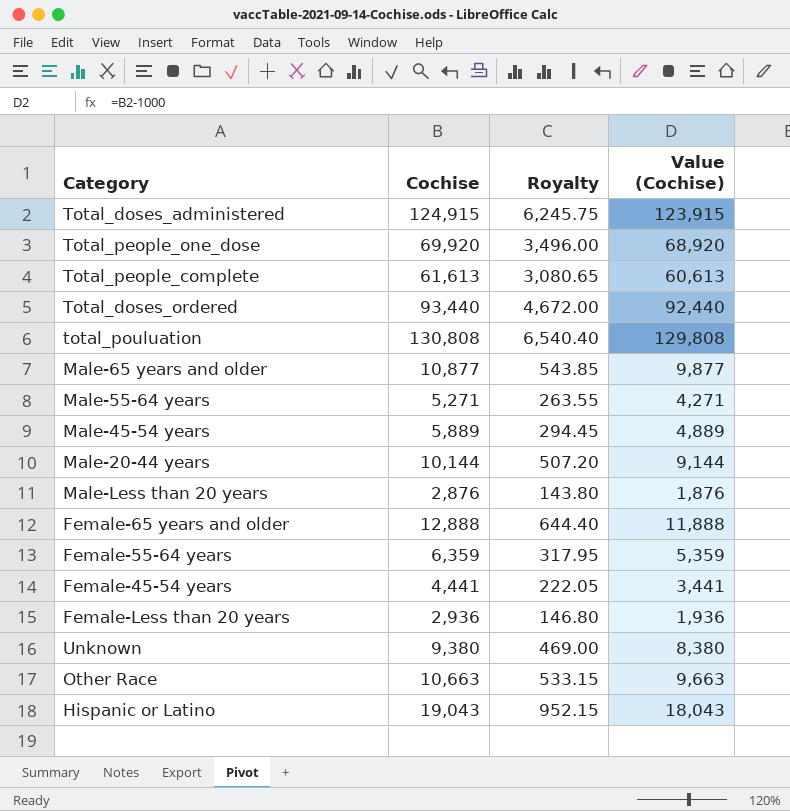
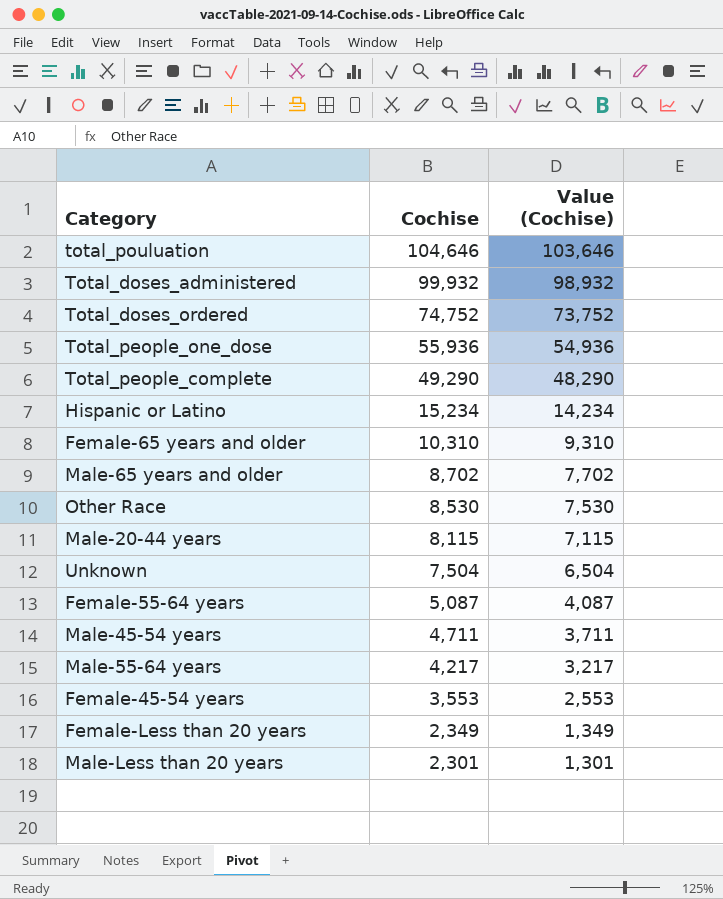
row order: none -> Cochise descending
column Royalty | formula: [Cochise] * 0.05 -> none
total_pouluation | Cochise: 130,808 -> 104,646
total_pouluation | Value (Cochise): 129,808 -> 103,646
Total_doses_administered | Cochise: 124,915 -> 99,932
Total_doses_administered | Value (Cochise): 123,915 -> 98,932
Total_doses_ordered | Cochise: 93,440 -> 74,752
Total_doses_ordered | Value (Cochise): 92,440 -> 73,752
Total_people_one_dose | Cochise: 69,920 -> 55,936
Total_people_one_dose | Value (Cochise): 68,920 -> 54,936
Total_people_complete | Cochise: 61,613 -> 49,290
Total_people_complete | Value (Cochise): 60,613 -> 48,290
Hispanic or Latino | Cochise: 19,043 -> 15,234
Hispanic or Latino | Value (Cochise): 18,043 -> 14,234
Female-65 years and older | Cochise: 12,888 -> 10,310
Female-65 years and older | Value (Cochise): 11,888 -> 9,310
Male-65 years and older | Cochise: 10,877 -> 8,702
Male-65 years and older | Value (Cochise): 9,877 -> 7,702
Other Race | Cochise: 10,663 -> 8,530
Other Race | Value (Cochise): 9,663 -> 7,530
Male-20-44 years | Cochise: 10,144 -> 8,115
Male-20-44 years | Value (Cochise): 9,144 -> 7,115
Unknown | Cochise: 9,380 -> 7,504
Unknown | Value (Cochise): 8,380 -> 6,504
Female-55-64 years | Cochise: 6,359 -> 5,087
Female-55-64 years | Value (Cochise): 5,359 -> 4,087
Male-45-54 years | Cochise: 5,889 -> 4,711
Male-45-54 years | Value (Cochise): 4,889 -> 3,711
Male-55-64 years | Cochise: 5,271 -> 4,217
Male-55-64 years | Value (Cochise): 4,271 -> 3,217
Female-45-54 years | Cochise: 4,441 -> 3,553
Female-45-54 years | Value (Cochise): 3,441 -> 2,553
Female-Less than 20 years | Cochise: 2,936 -> 2,349
Female-Less than 20 years | Value (Cochise): 1,936 -> 1,349
Male-Less than 20 years | Cochise: 2,876 -> 2,301
Male-Less than 20 years | Value (Cochise): 1,876 -> 1,301

